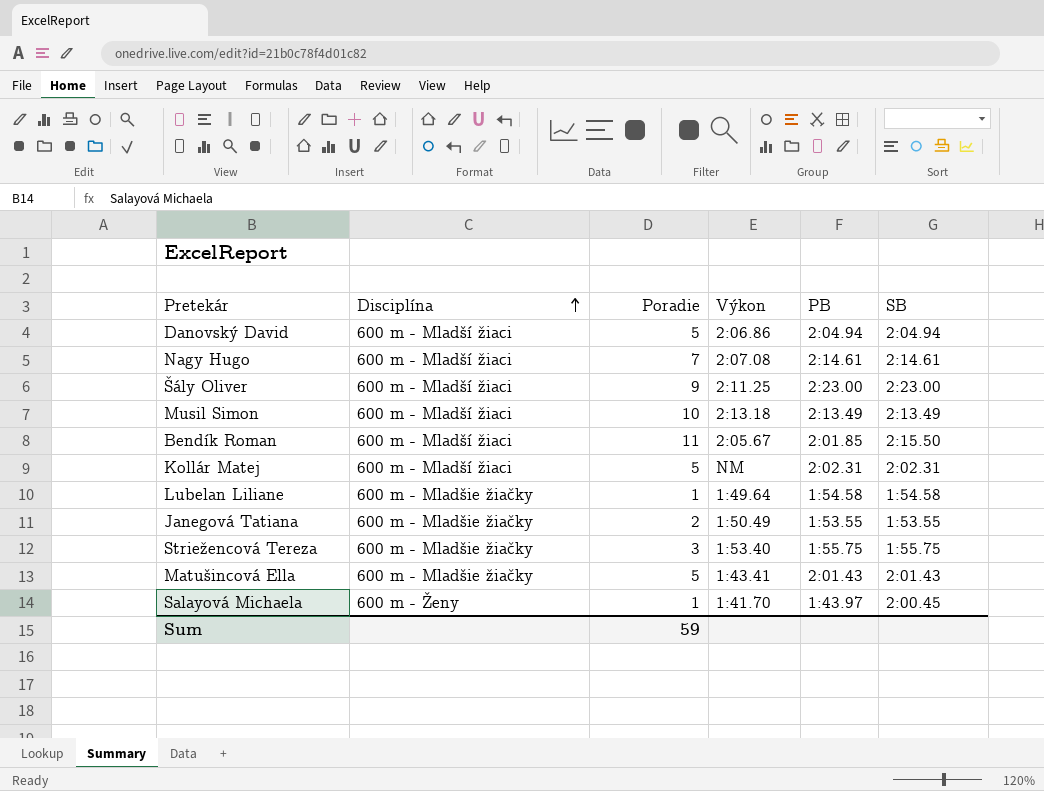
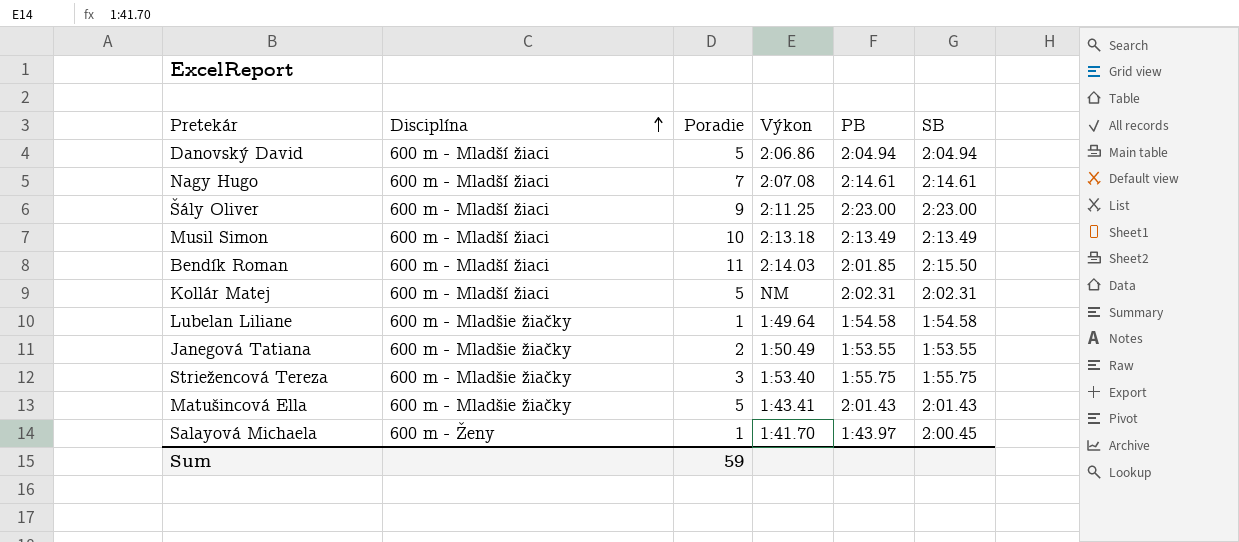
Bendík Roman | Výkon: 2:05.67 -> 2:14.03

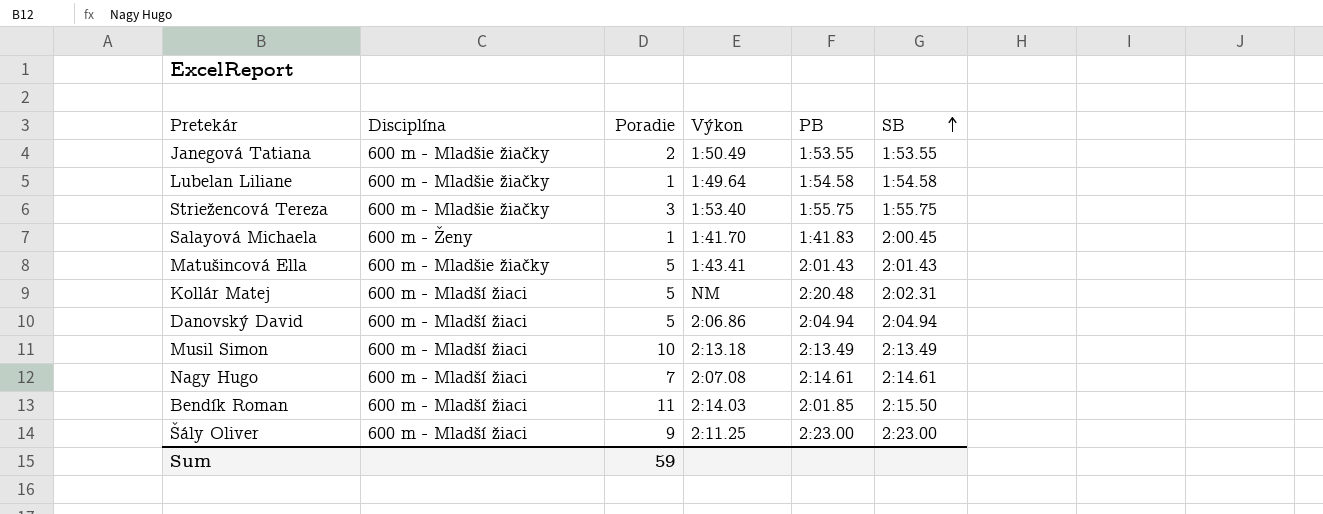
row order: Disciplína ascending -> SB ascending
Salayová Michaela | PB: 1:43.97 -> 1:41.83
Kollár Matej | PB: 2:02.31 -> 2:20.48

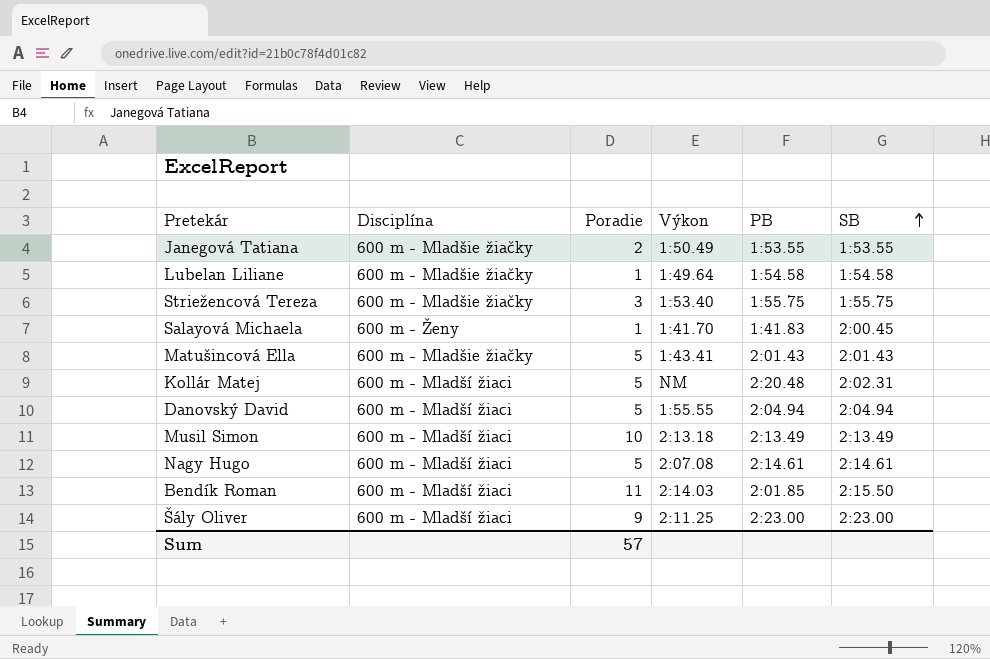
Danovský David | Výkon: 2:06.86 -> 1:55.55
Nagy Hugo | Poradie: 7 -> 5
Sum | Poradie: 59 -> 57

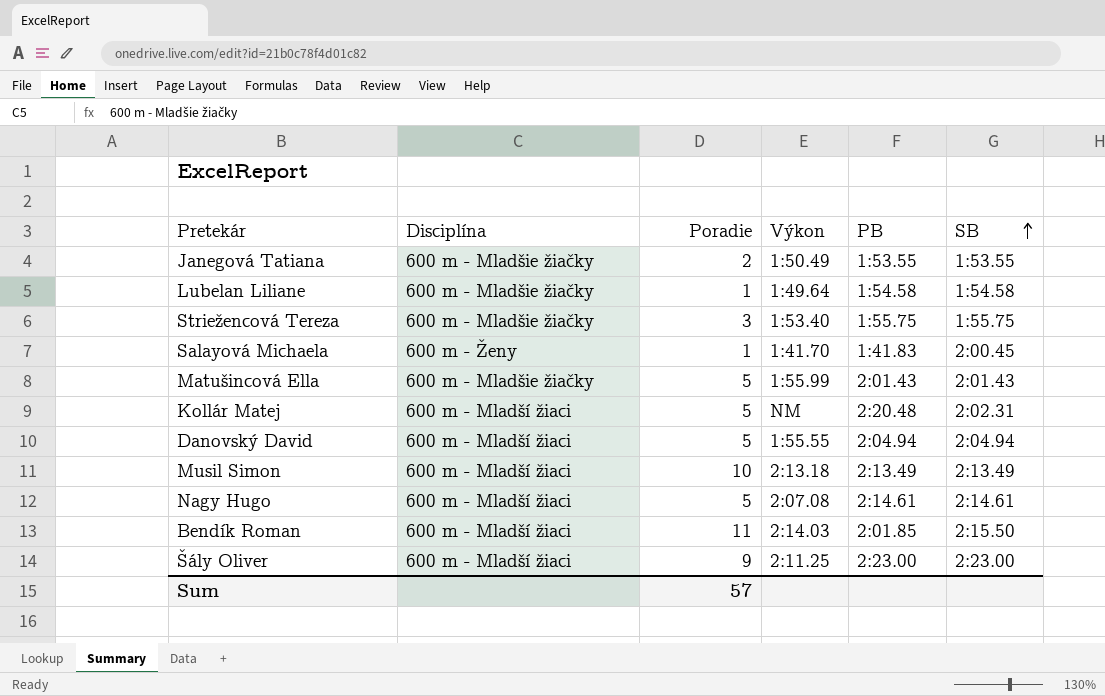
Matušincová Ella | Výkon: 1:43.41 -> 1:55.99

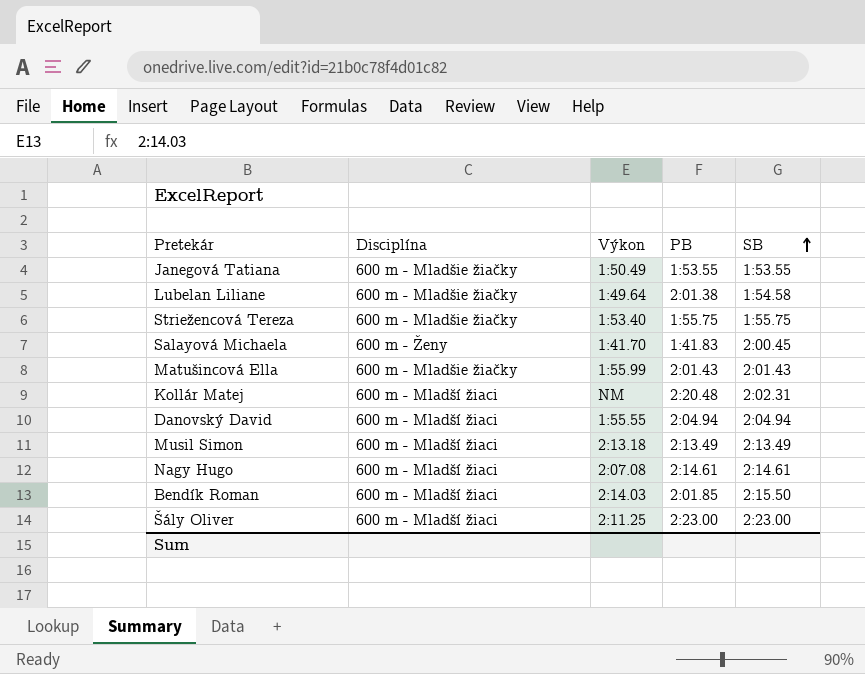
column Poradie | position: 3 -> none
Lubelan Liliane | PB: 1:54.58 -> 2:01.38

